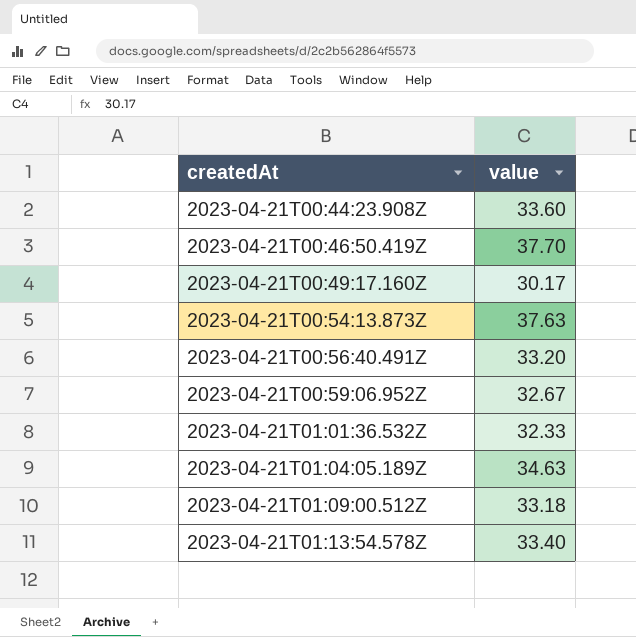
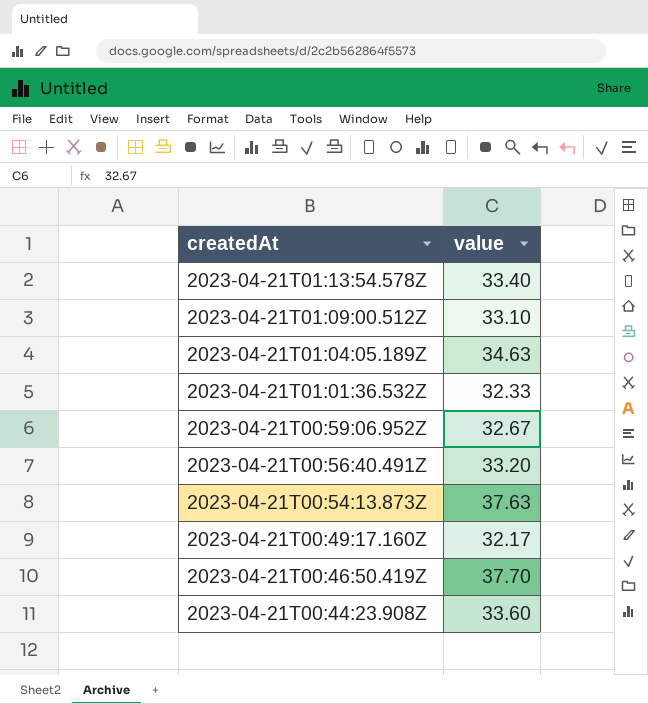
row order: createdAt ascending -> createdAt descending
2023-04-21T01:09:00.512Z | value: 33.18 -> 33.10
2023-04-21T00:49:17.160Z | value: 30.17 -> 32.17

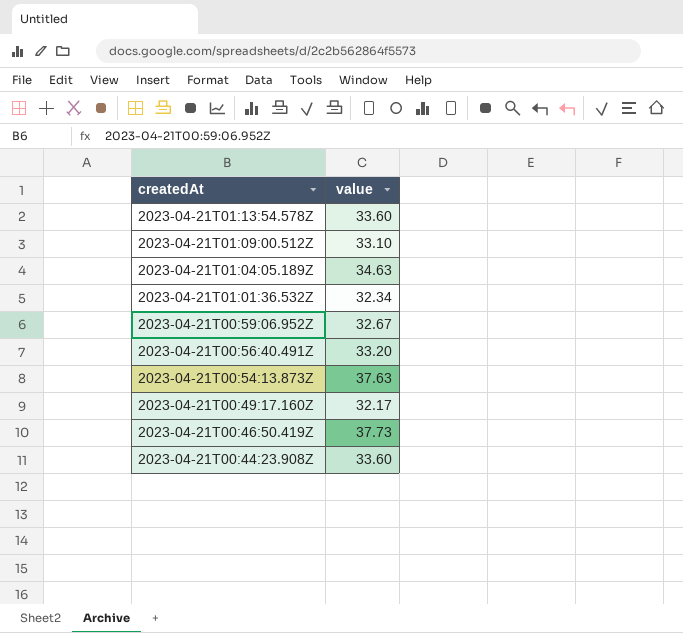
2023-04-21T01:13:54.578Z | value: 33.40 -> 33.60
2023-04-21T01:01:36.532Z | value: 32.33 -> 32.34
2023-04-21T00:46:50.419Z | value: 37.70 -> 37.73

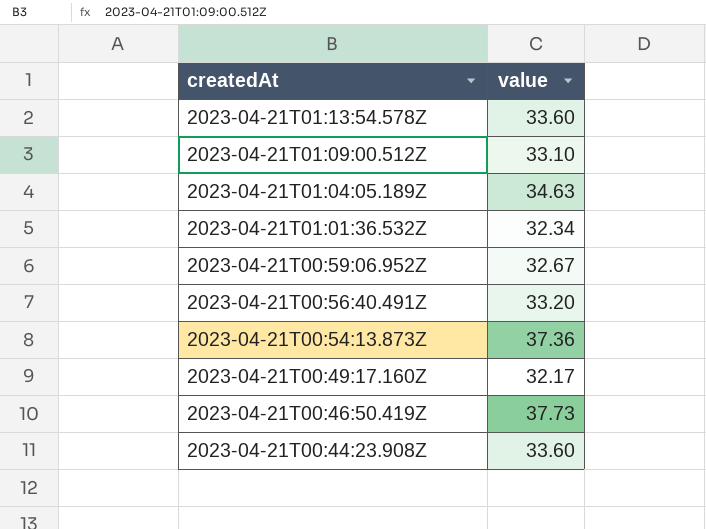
2023-04-21T00:54:13.873Z | value: 37.63 -> 37.36

